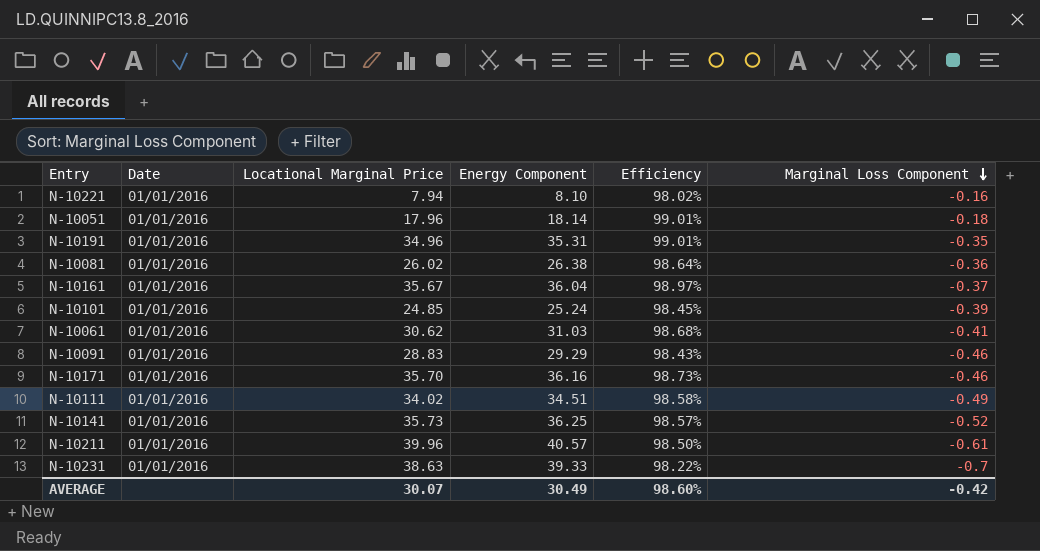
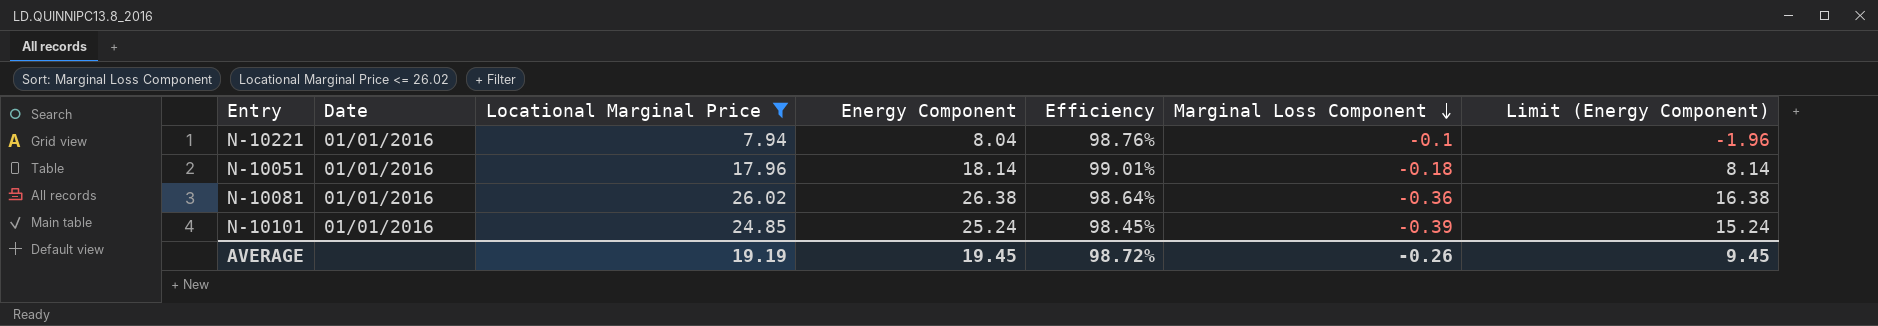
filter: none -> Locational Marginal Price <= 26.02
column Limit (Energy Component) | formula: none -> [Energy Component] - 10
N-10221 | Energy Component: 8.10 -> 8.04
N-10221 | Efficiency: 98.02% -> 98.76%
N-10221 | Marginal Loss Component: -0.16 -> -0.1
AVERAGE | Locational Marginal Price: 30.07 -> 19.19
AVERAGE | Energy Component: 30.49 -> 19.45
AVERAGE | Efficiency: 98.60% -> 98.72%
AVERAGE | Marginal Loss Component: -0.42 -> -0.26

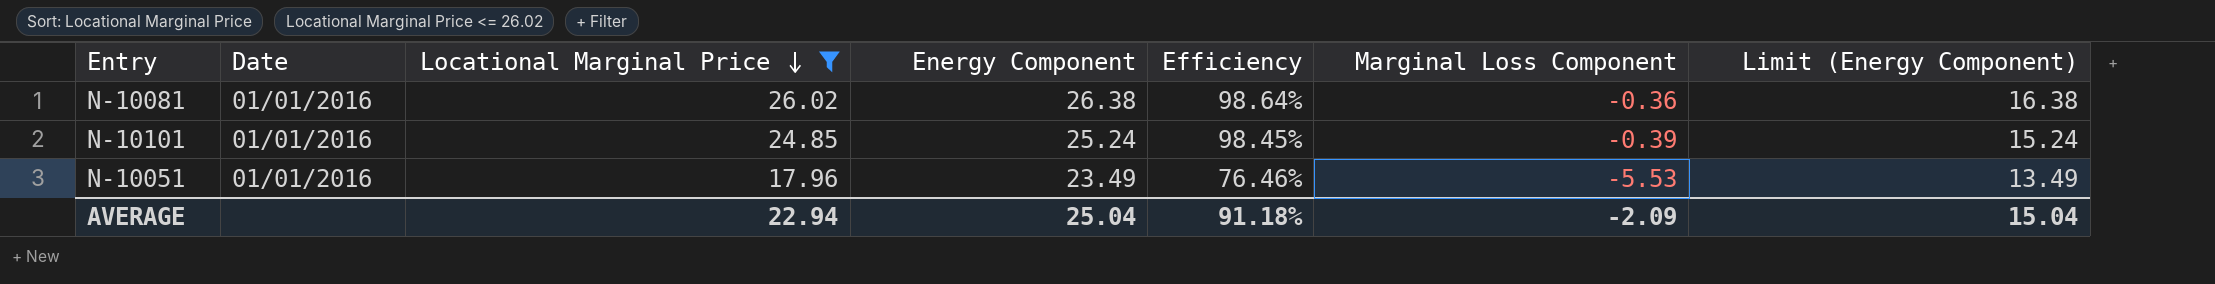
row order: Marginal Loss Component descending -> Locational Marginal Price descending
row N-10221: 01/01/2016 | 7.94 | 8.04 | 98.76% | -0.1 | -1.96 -> none
N-10051 | Energy Component: 18.14 -> 23.49
N-10051 | Efficiency: 99.01% -> 76.46%
N-10051 | Marginal Loss Component: -0.18 -> -5.53
N-10051 | Limit (Energy Component): 8.14 -> 13.49
AVERAGE | Locational Marginal Price: 19.19 -> 22.94
AVERAGE | Energy Component: 19.45 -> 25.04
AVERAGE | Efficiency: 98.72% -> 91.18%
AVERAGE | Marginal Loss Component: -0.26 -> -2.09
AVERAGE | Limit (Energy Component): 9.45 -> 15.04

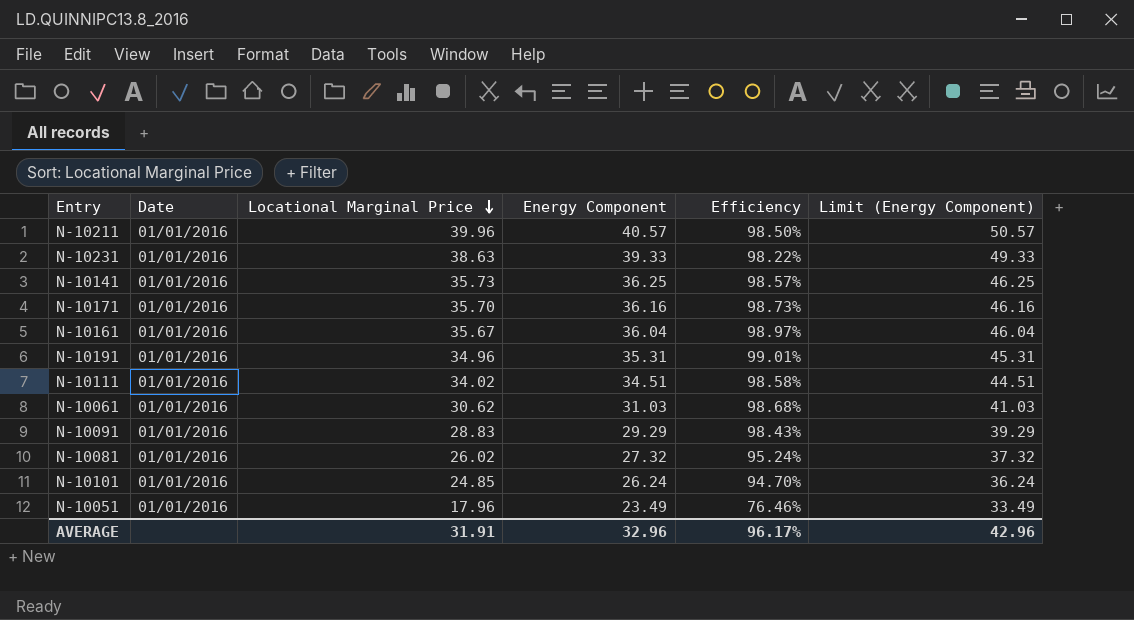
filter: Locational Marginal Price <= 26.02 -> none
column Marginal Loss Component | formula: [Locational Marginal Price] - [Energy Component] -> none
column Limit (Energy Component) | formula: [Energy Component] - 10 -> [Energy Component] + 10
N-10081 | Energy Component: 26.38 -> 27.32
N-10081 | Efficiency: 98.64% -> 95.24%
N-10101 | Energy Component: 25.24 -> 26.24
N-10101 | Efficiency: 98.45% -> 94.70%
AVERAGE | Locational Marginal Price: 22.94 -> 31.91
AVERAGE | Energy Component: 25.04 -> 32.96
AVERAGE | Efficiency: 91.18% -> 96.17%
AVERAGE | Limit (Energy Component): 15.04 -> 42.96

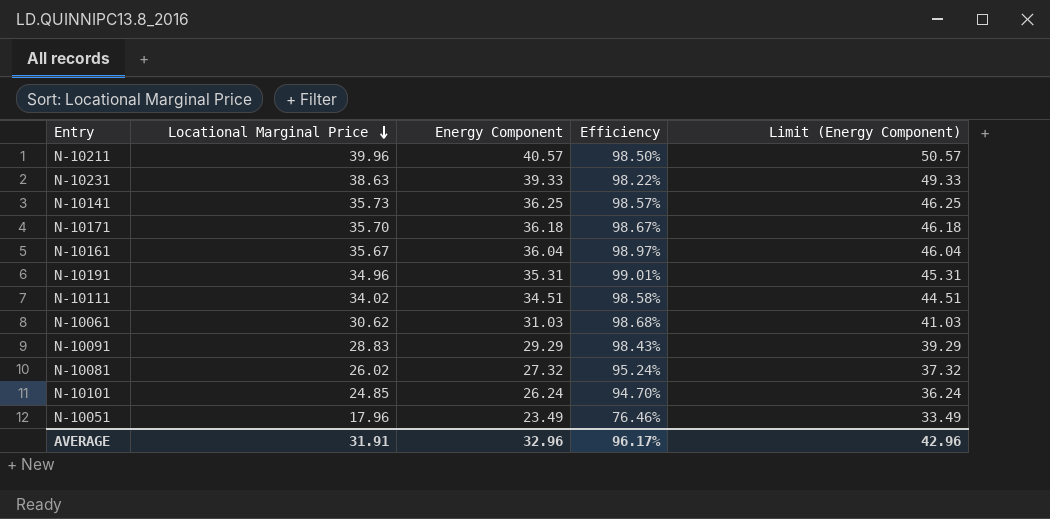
column Date | position: 2 -> none
N-10171 | Energy Component: 36.16 -> 36.18
N-10171 | Efficiency: 98.73% -> 98.67%
N-10171 | Limit (Energy Component): 46.16 -> 46.18

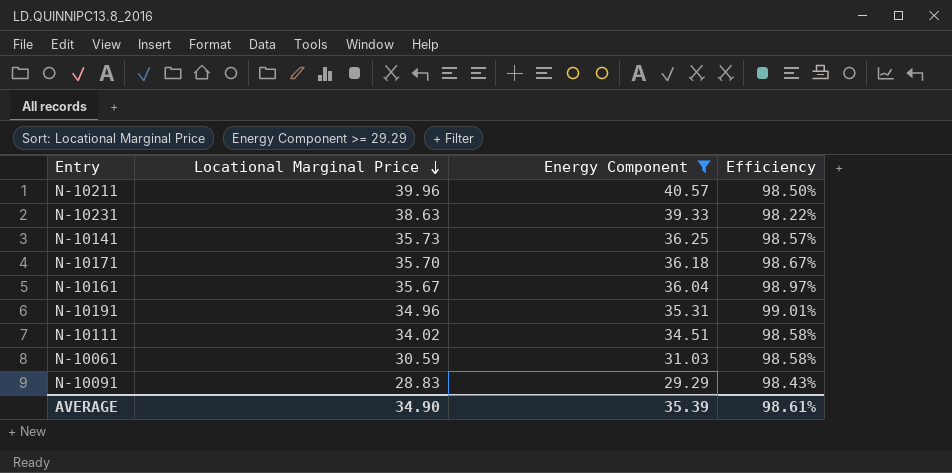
filter: none -> Energy Component >= 29.29
column Limit (Energy Component) | formula: [Energy Component] + 10 -> none
N-10061 | Locational Marginal Price: 30.62 -> 30.59
N-10061 | Efficiency: 98.68% -> 98.58%
AVERAGE | Locational Marginal Price: 31.91 -> 34.90
AVERAGE | Energy Component: 32.96 -> 35.39
AVERAGE | Efficiency: 96.17% -> 98.61%

